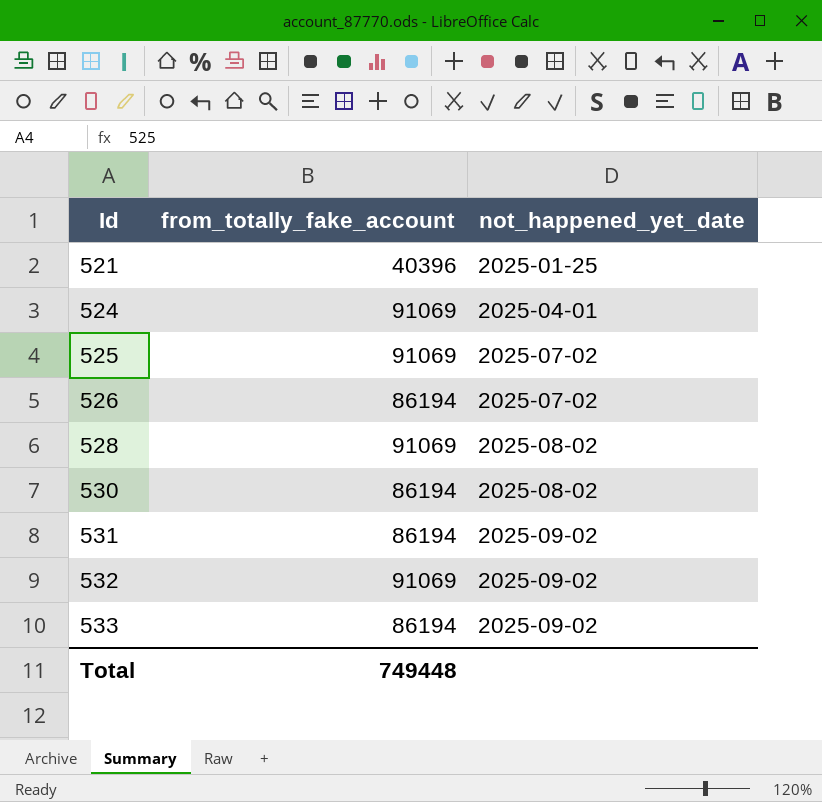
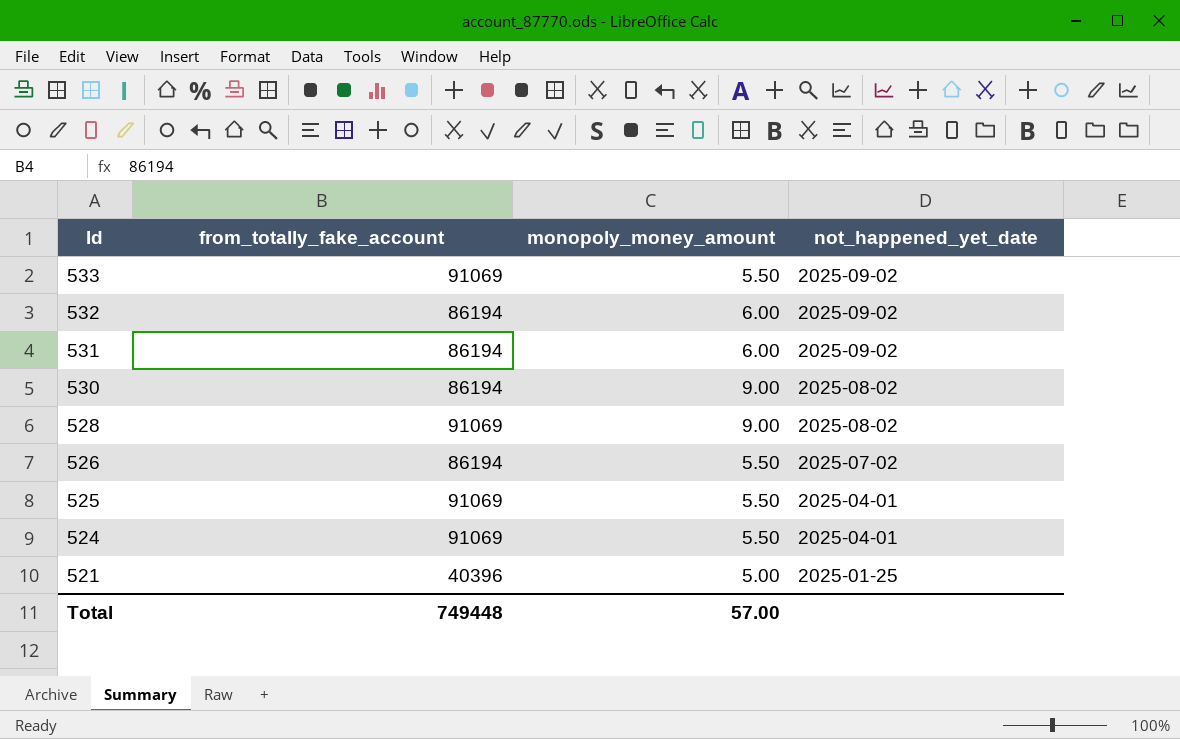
row order: Id ascending -> Id descending
column monopoly_money_amount | position: none -> 3
533 | from_totally_fake_account: 86194 -> 91069
532 | from_totally_fake_account: 91069 -> 86194
525 | not_happened_yet_date: 2025-07-02 -> 2025-04-01

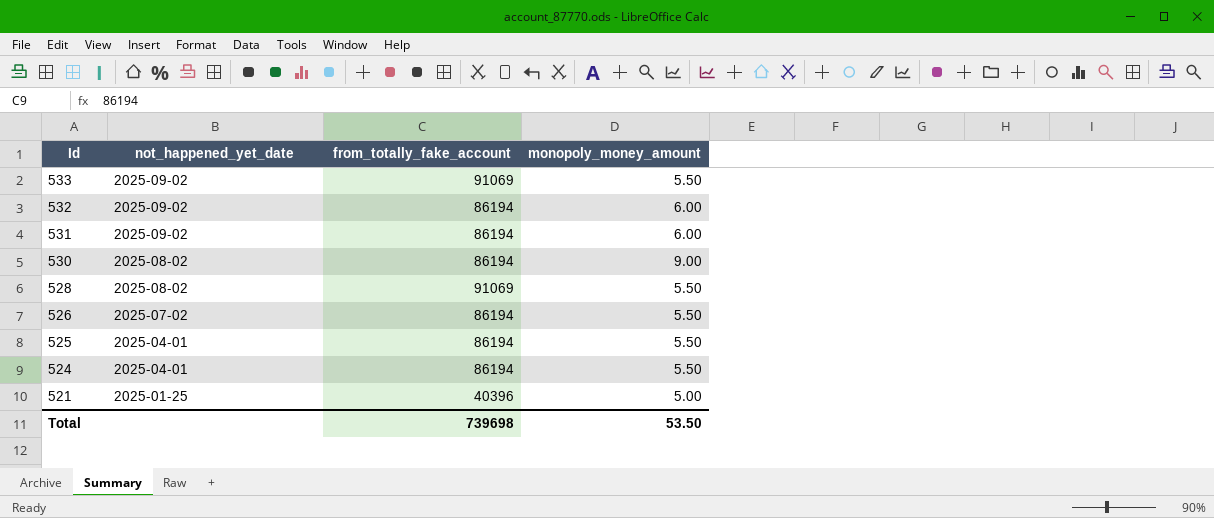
column not_happened_yet_date | position: 4 -> 2
528 | monopoly_money_amount: 9.00 -> 5.50
525 | from_totally_fake_account: 91069 -> 86194
524 | from_totally_fake_account: 91069 -> 86194
Total | from_totally_fake_account: 749448 -> 739698
Total | monopoly_money_amount: 57.00 -> 53.50

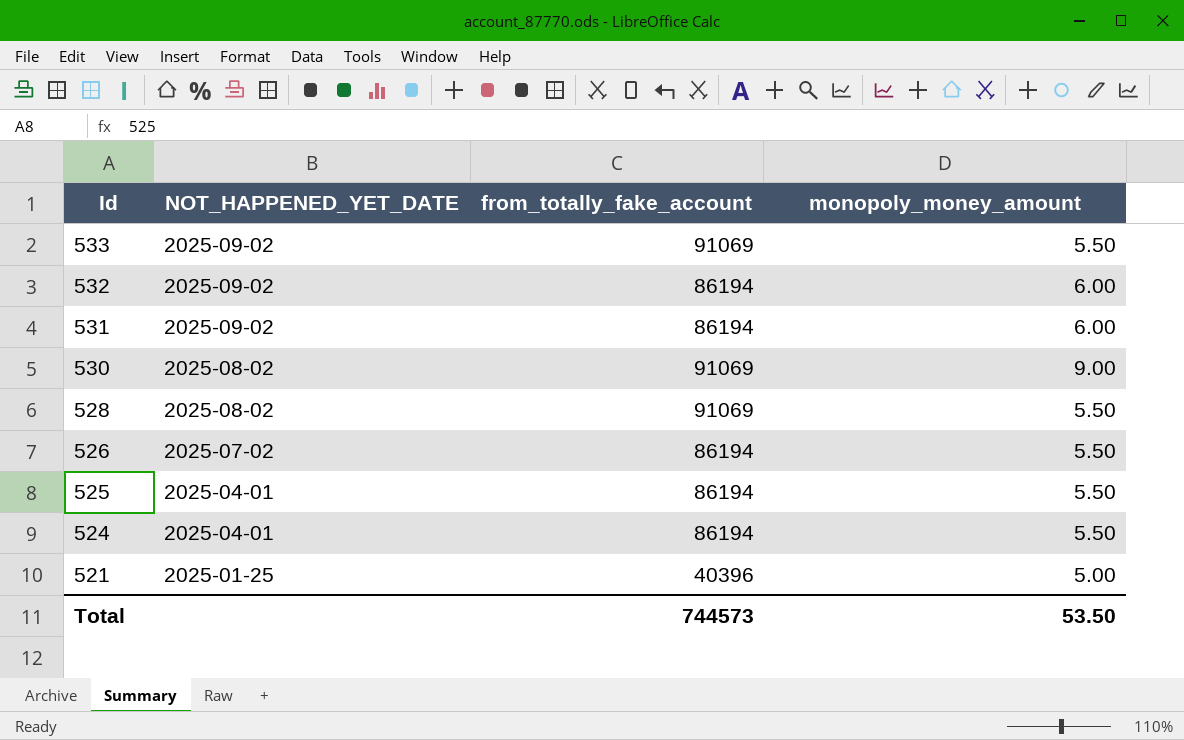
column name: not_happened_yet_date -> NOT_HAPPENED_YET_DATE
530 | from_totally_fake_account: 86194 -> 91069
Total | from_totally_fake_account: 739698 -> 744573

